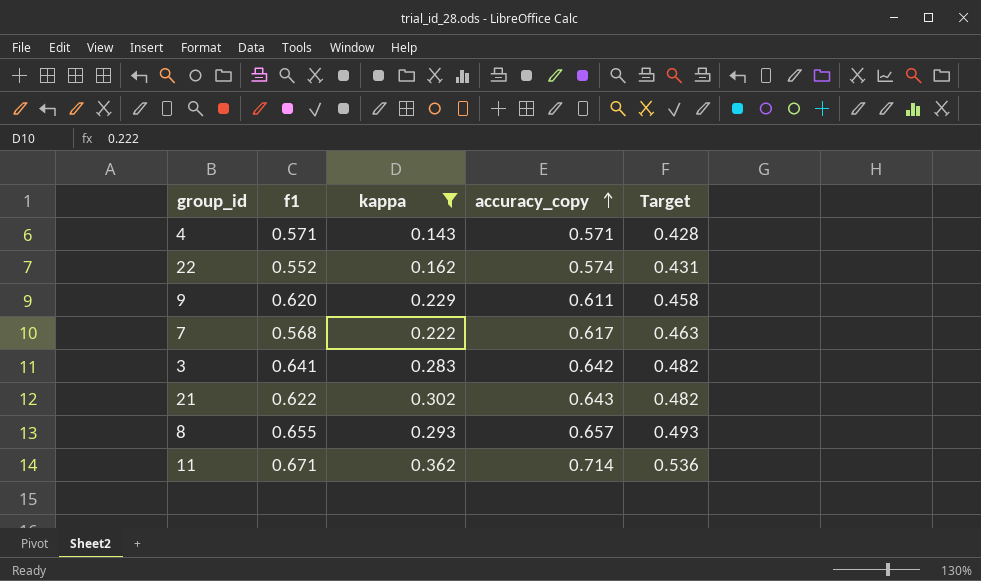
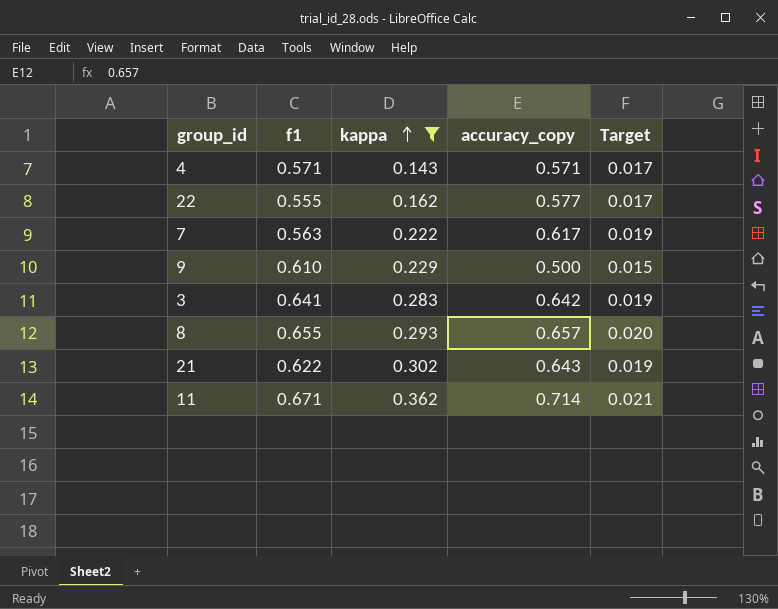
row order: accuracy_copy ascending -> kappa ascending
column Target | formula: [accuracy_copy] * 0.75 -> [accuracy_copy] * 0.03
22 | f1: 0.552 -> 0.555
22 | accuracy_copy: 0.574 -> 0.577
7 | f1: 0.568 -> 0.563
9 | f1: 0.620 -> 0.610
9 | accuracy_copy: 0.611 -> 0.500

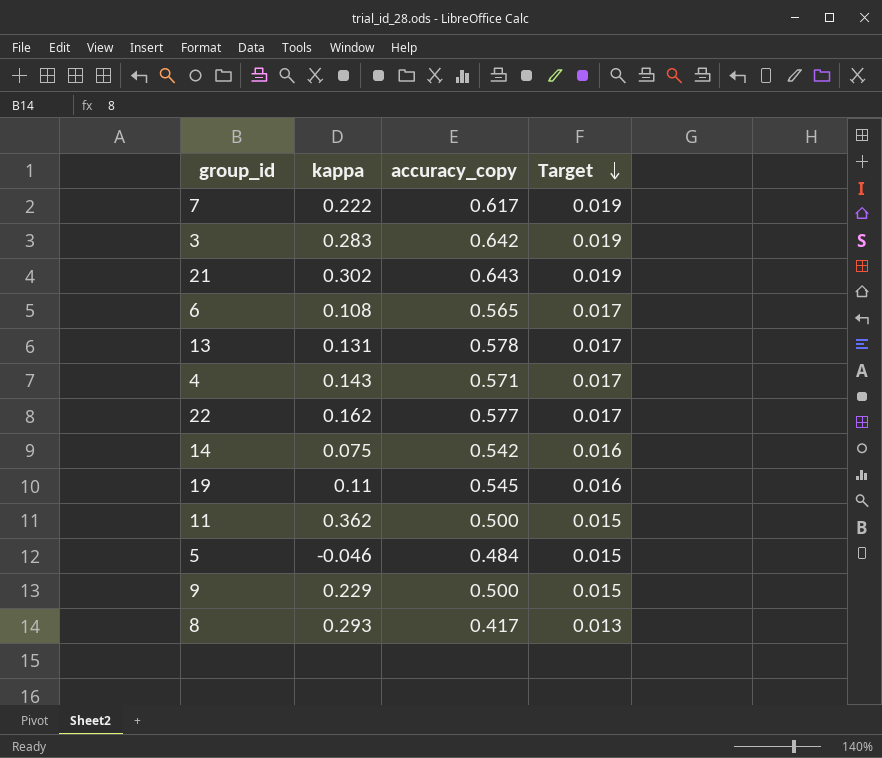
filter: kappa >= 0.143 -> none
row order: kappa ascending -> Target descending
column f1 | position: 2 -> none
11 | accuracy_copy: 0.714 -> 0.500
11 | Target: 0.021 -> 0.015
8 | accuracy_copy: 0.657 -> 0.417
8 | Target: 0.020 -> 0.013

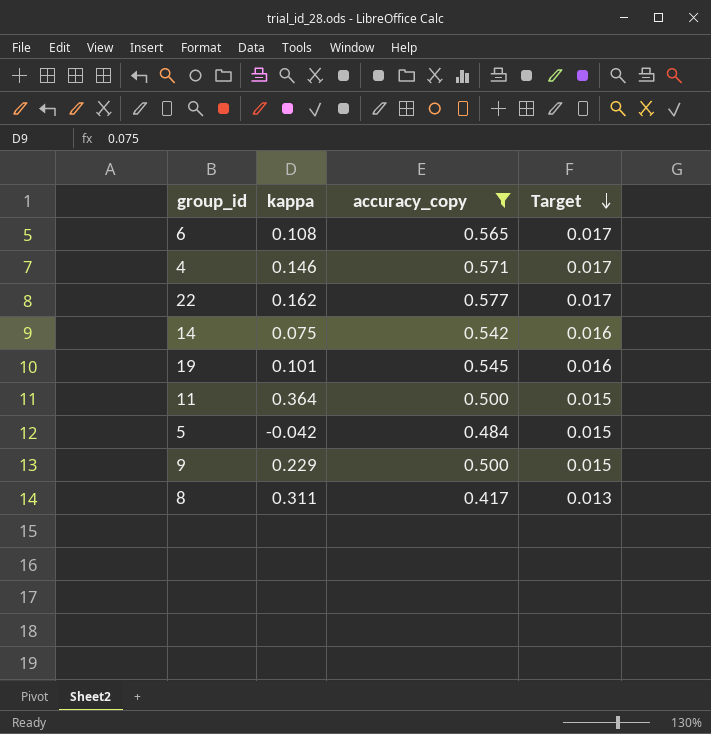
filter: none -> accuracy_copy <= 0.577
4 | kappa: 0.143 -> 0.146
19 | kappa: 0.11 -> 0.101
11 | kappa: 0.362 -> 0.364
5 | kappa: -0.046 -> -0.042
8 | kappa: 0.293 -> 0.311

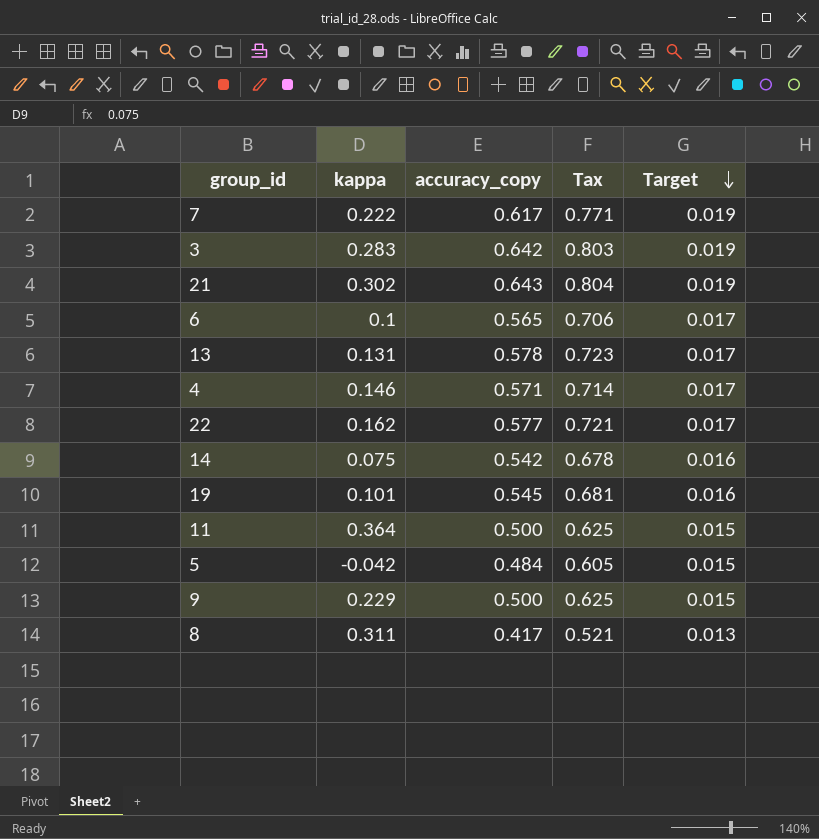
filter: accuracy_copy <= 0.577 -> none
column Tax | formula: none -> [accuracy_copy] * 1.25
6 | kappa: 0.108 -> 0.1

